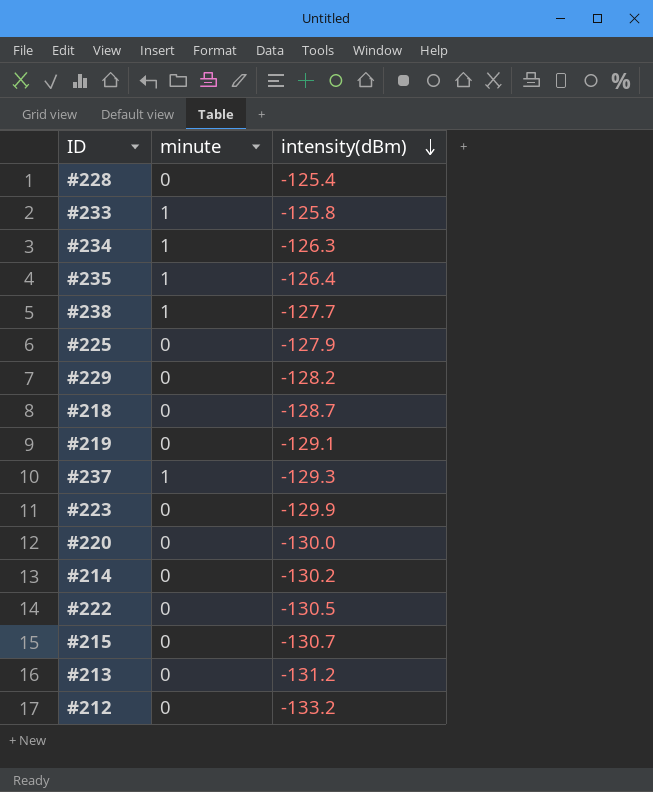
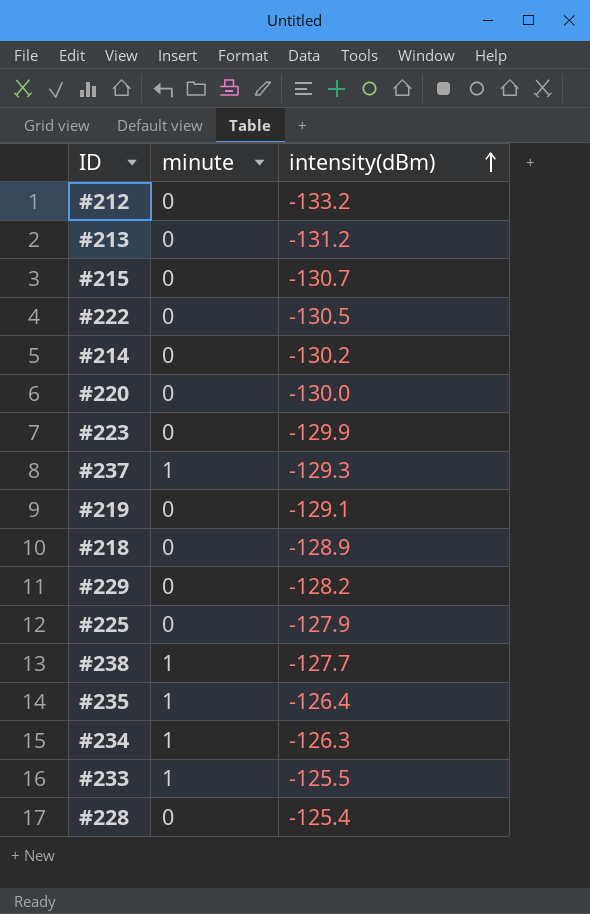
row order: intensity(dBm) descending -> intensity(dBm) ascending
#218 | intensity(dBm): -128.7 -> -128.9
#233 | intensity(dBm): -125.8 -> -125.5

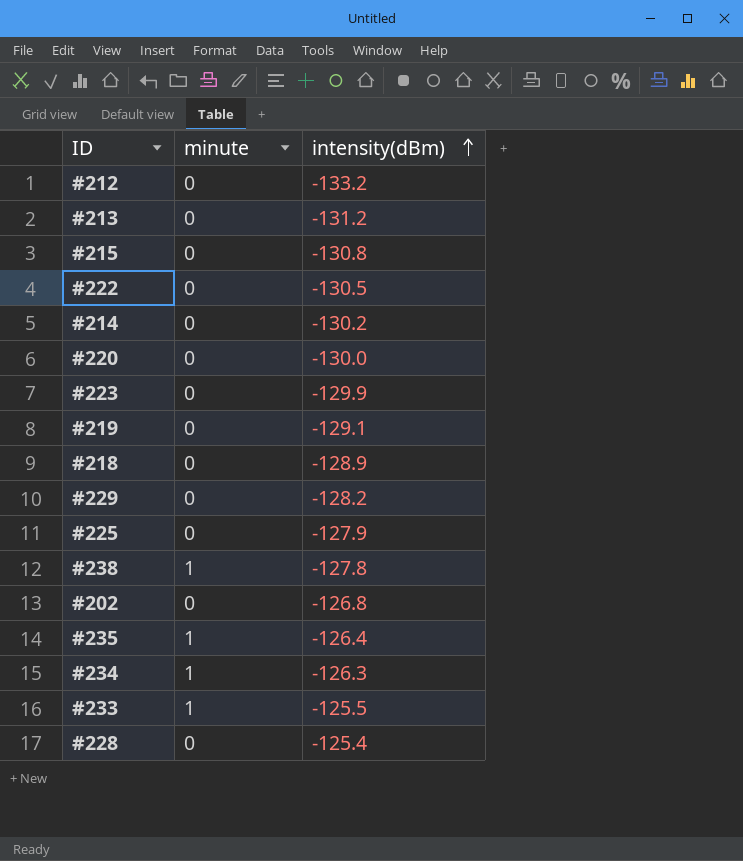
row #237: 1 | -129.3 -> none
#215 | intensity(dBm): -130.7 -> -130.8
#238 | intensity(dBm): -127.7 -> -127.8
row #202: none -> 0 | -126.8

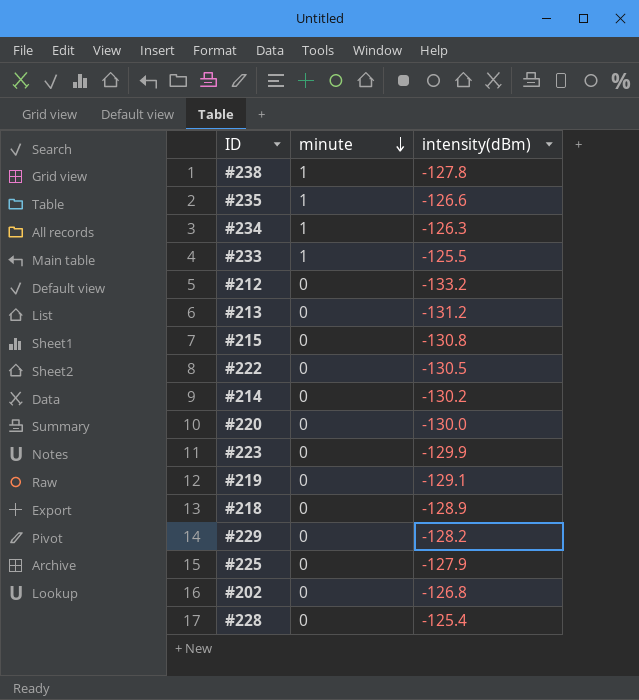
row order: intensity(dBm) ascending -> minute descending
#235 | intensity(dBm): -126.4 -> -126.6

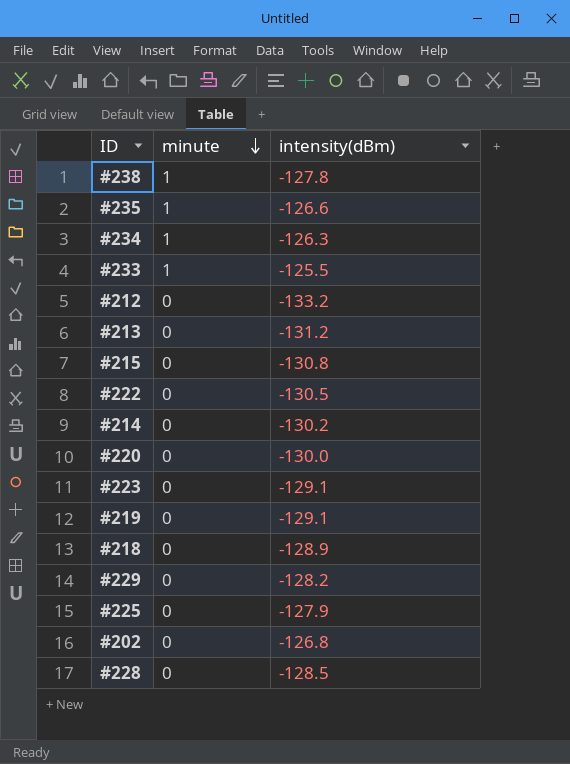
#223 | intensity(dBm): -129.9 -> -129.1
#228 | intensity(dBm): -125.4 -> -128.5

